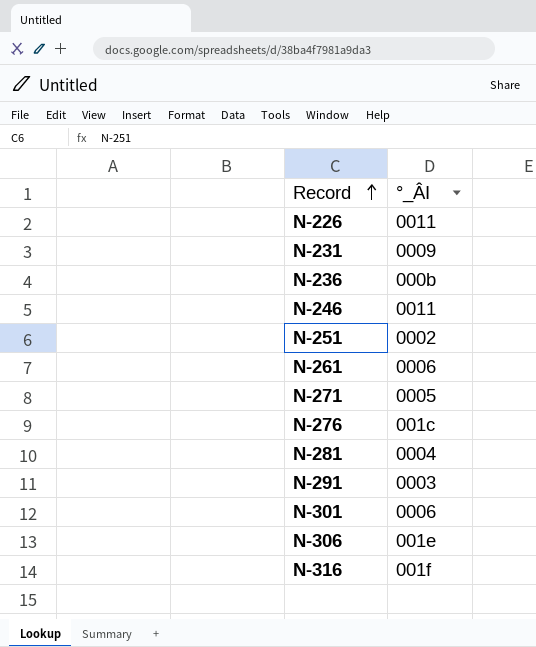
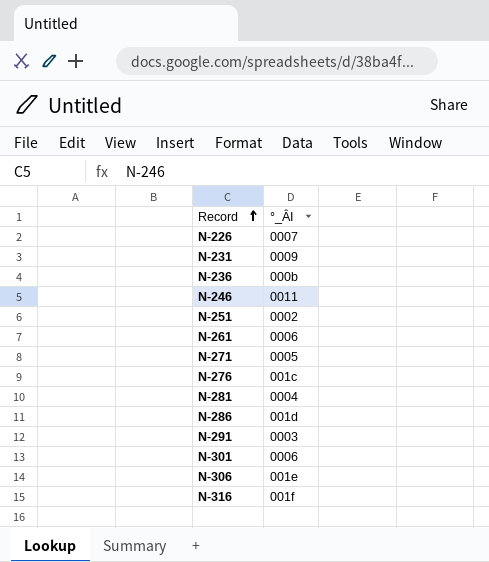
N-226 | °_ÂI: 0011 -> 0007
row N-286: none -> 001d

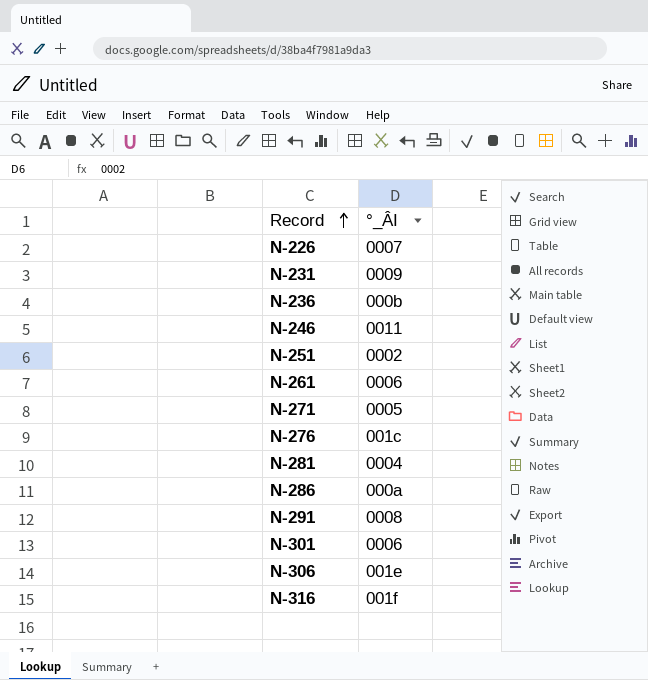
N-286 | °_ÂI: 001d -> 000a
N-291 | °_ÂI: 0003 -> 0008

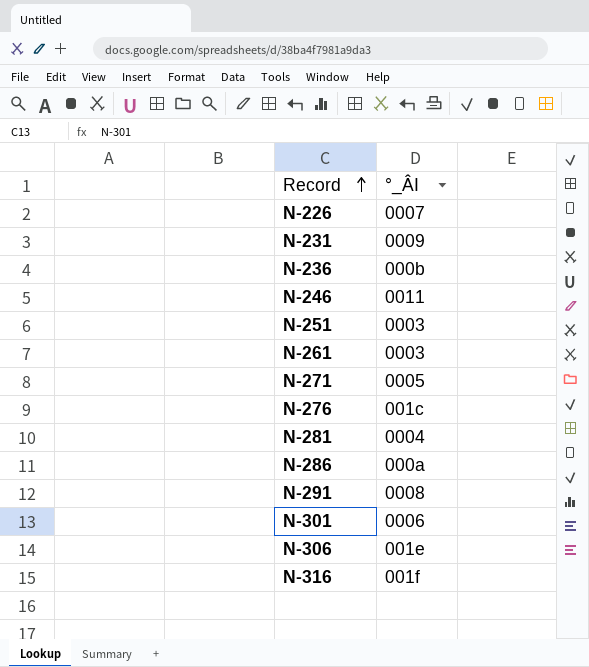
N-251 | °_ÂI: 0002 -> 0003
N-261 | °_ÂI: 0006 -> 0003

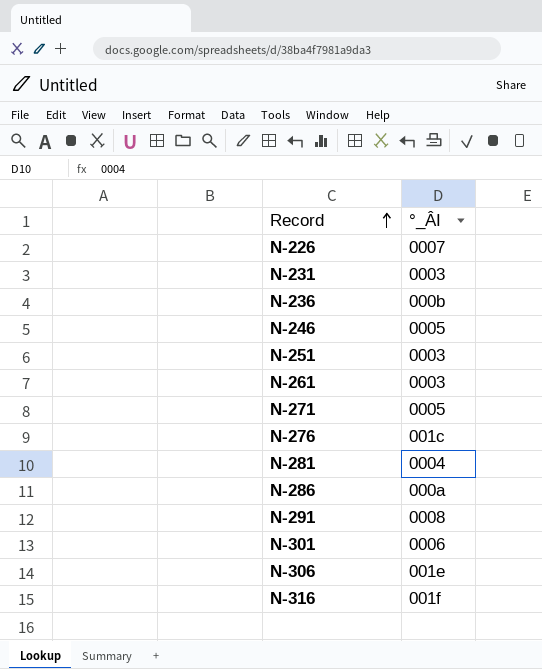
N-231 | °_ÂI: 0009 -> 0003
N-246 | °_ÂI: 0011 -> 0005

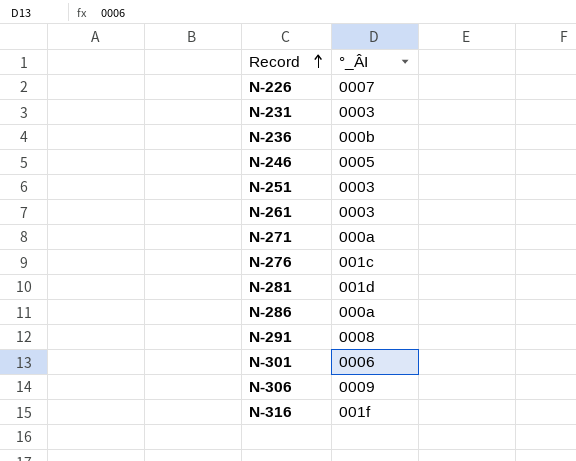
N-271 | °_ÂI: 0005 -> 000a
N-281 | °_ÂI: 0004 -> 001d
N-306 | °_ÂI: 001e -> 0009

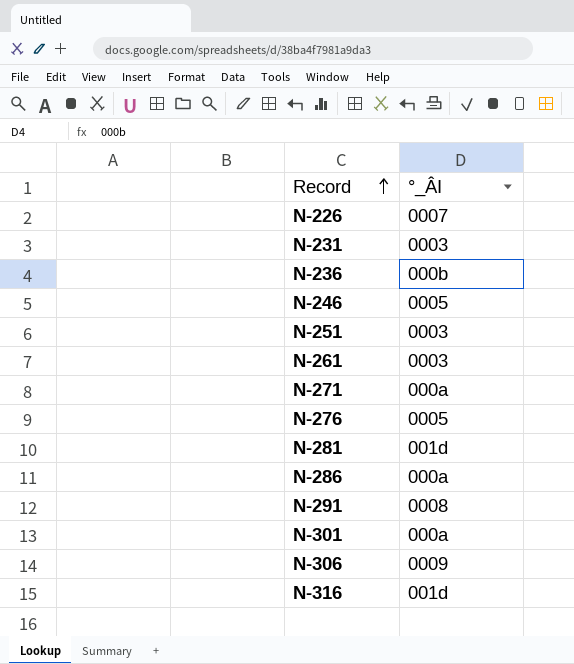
N-276 | °_ÂI: 001c -> 0005
N-301 | °_ÂI: 0006 -> 000a
N-316 | °_ÂI: 001f -> 001d

